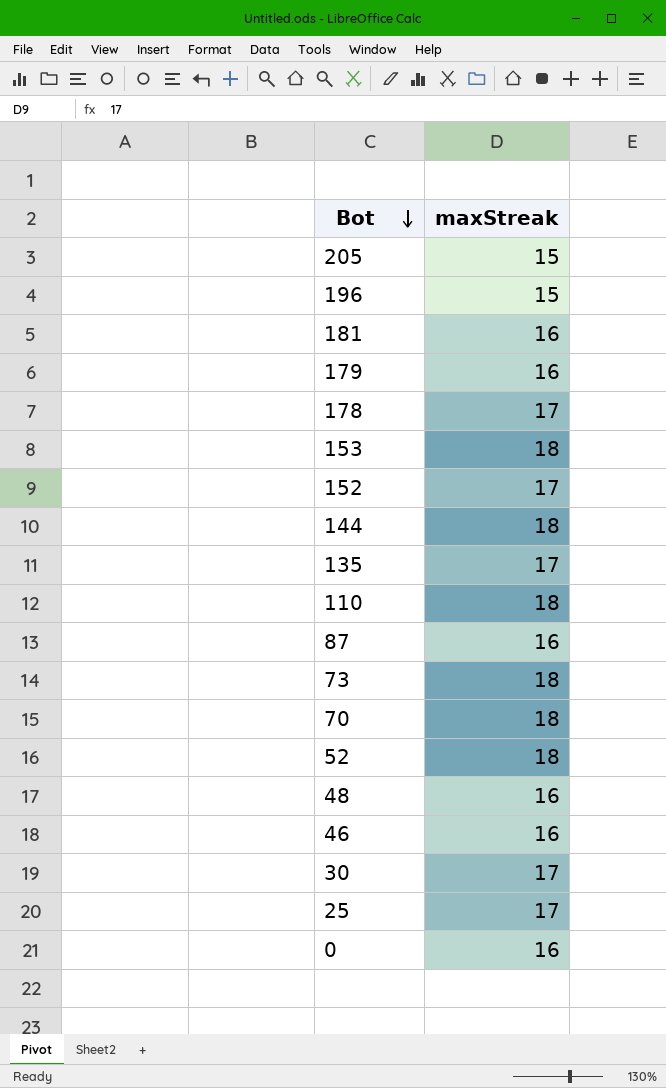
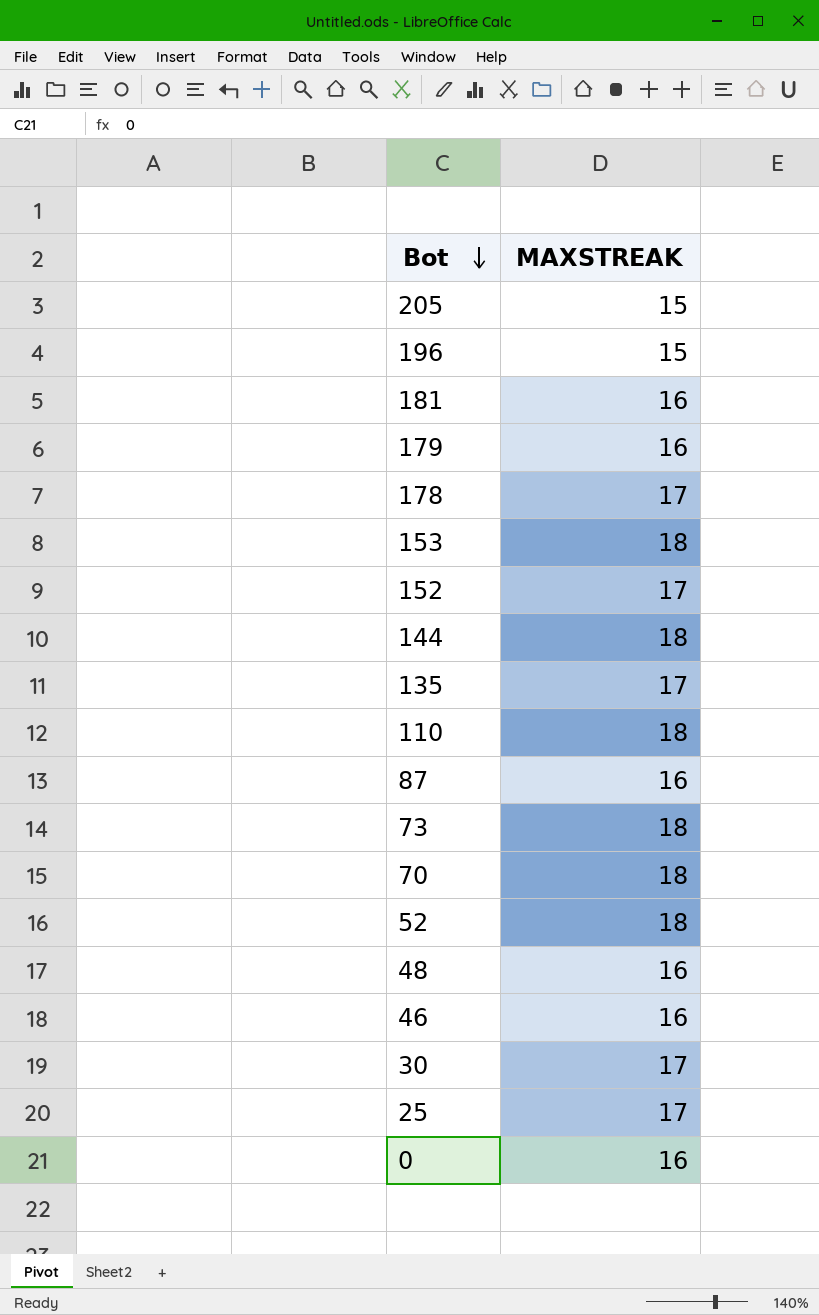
column name: maxStreak -> MAXSTREAK

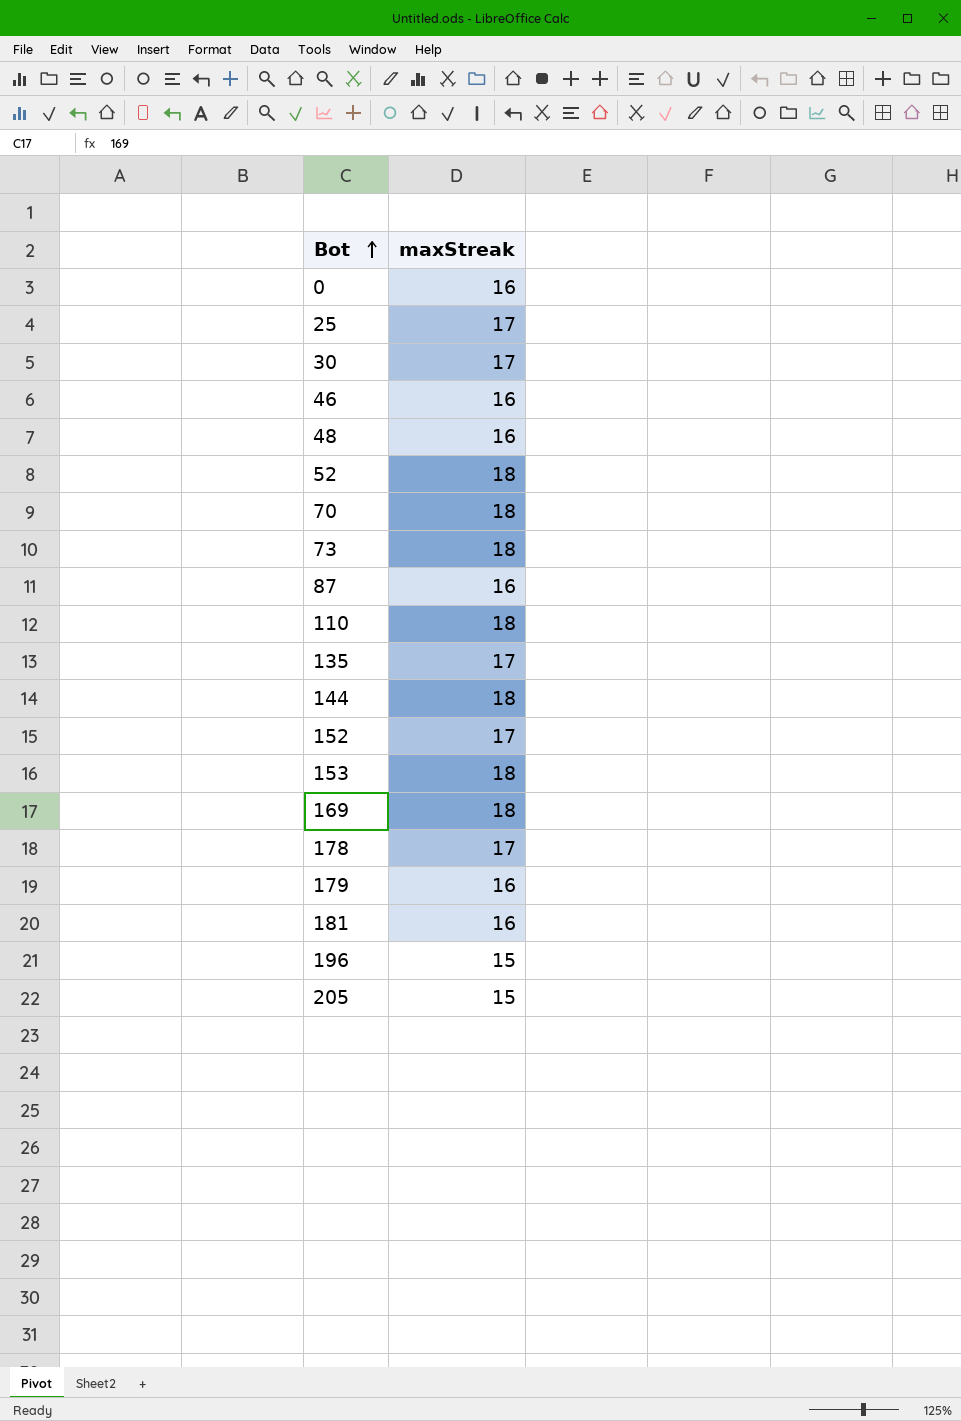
row order: Bot descending -> Bot ascending
column name: MAXSTREAK -> maxStreak
row 169: none -> 18

